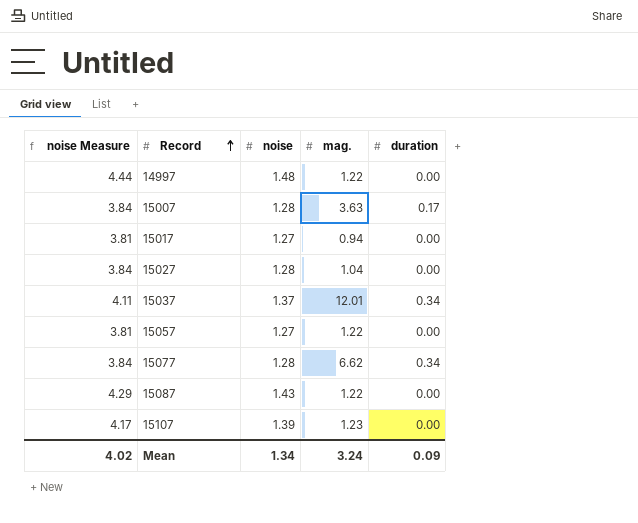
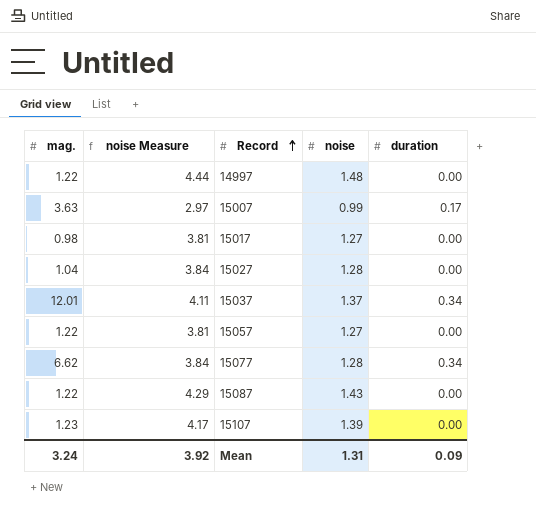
column mag. | position: 4 -> 1
15007 | noise Measure: 3.84 -> 2.97
15007 | noise: 1.28 -> 0.99
15017 | mag.: 0.94 -> 0.98
Mean | noise Measure: 4.02 -> 3.92
Mean | noise: 1.34 -> 1.31

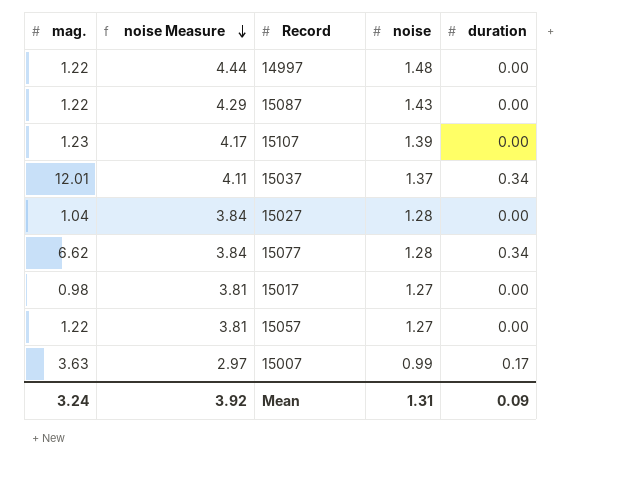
row order: Record ascending -> noise Measure descending

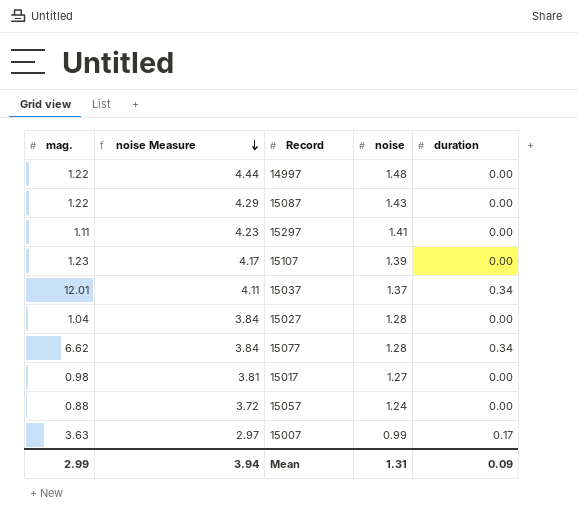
row 15297: none -> 1.11 | 4.23 | 1.41 | 0.00
15057 | mag.: 1.22 -> 0.88
15057 | noise Measure: 3.81 -> 3.72
15057 | noise: 1.27 -> 1.24
Mean | mag.: 3.24 -> 2.99
Mean | noise Measure: 3.92 -> 3.94

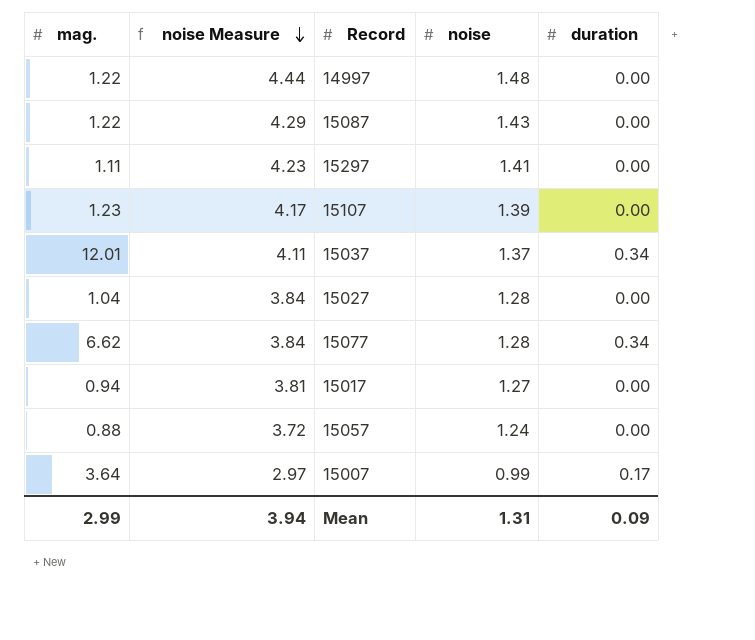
15017 | mag.: 0.98 -> 0.94
15007 | mag.: 3.63 -> 3.64

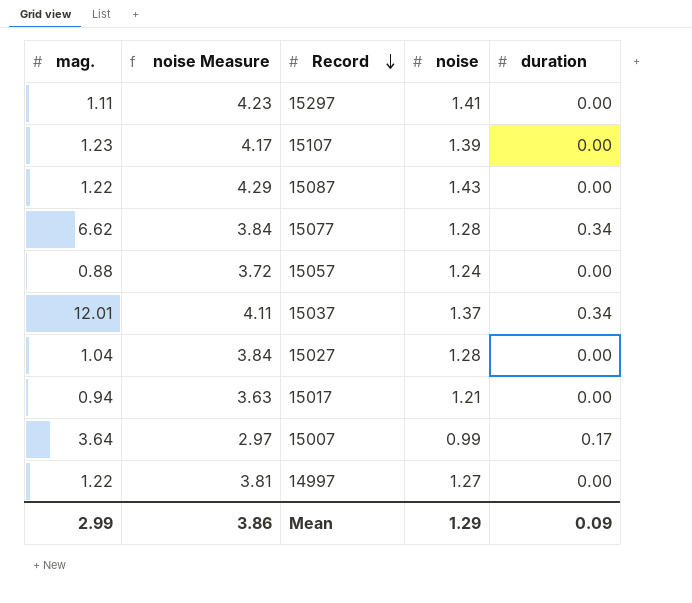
row order: noise Measure descending -> Record descending
15017 | noise Measure: 3.81 -> 3.63
15017 | noise: 1.27 -> 1.21
14997 | noise Measure: 4.44 -> 3.81
14997 | noise: 1.48 -> 1.27
Mean | noise Measure: 3.94 -> 3.86
Mean | noise: 1.31 -> 1.29

